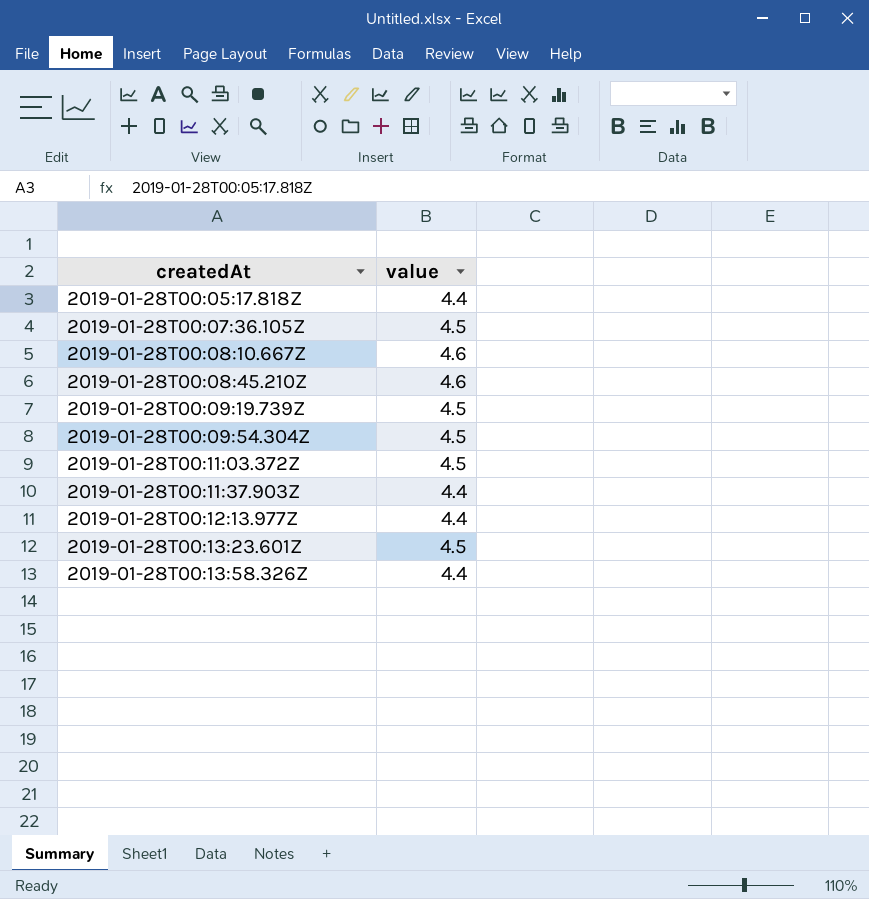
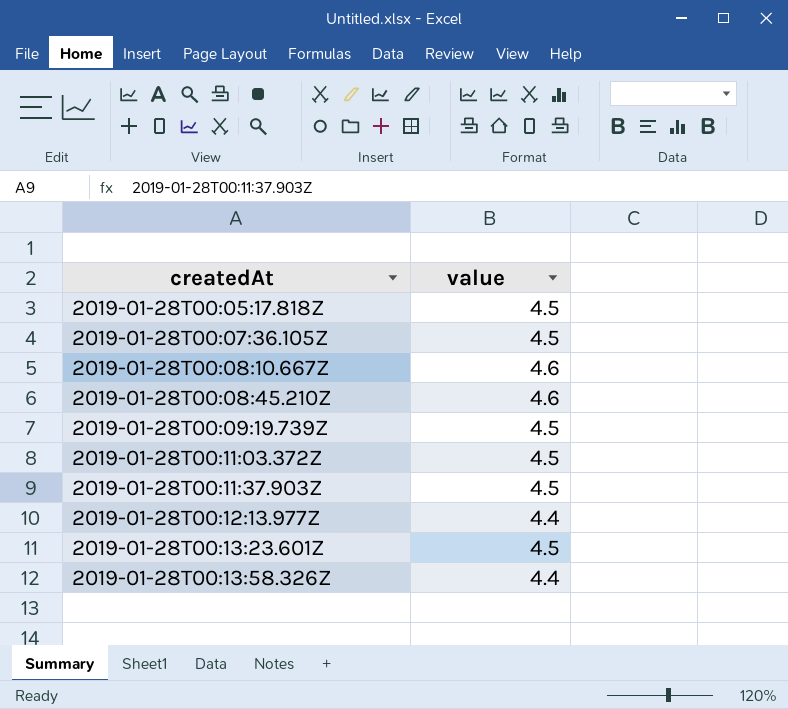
row 2019-01-28T00:09:54.304Z: 4.5 -> none
2019-01-28T00:05:17.818Z | value: 4.4 -> 4.5
2019-01-28T00:11:37.903Z | value: 4.4 -> 4.5

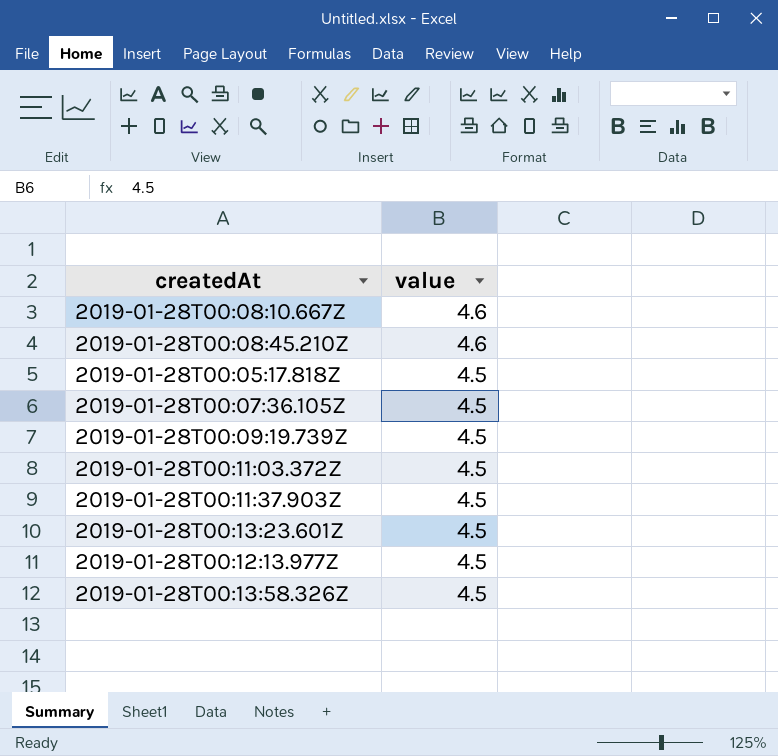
row order: createdAt ascending -> value descending
2019-01-28T00:12:13.977Z | value: 4.4 -> 4.5
2019-01-28T00:13:58.326Z | value: 4.4 -> 4.5

